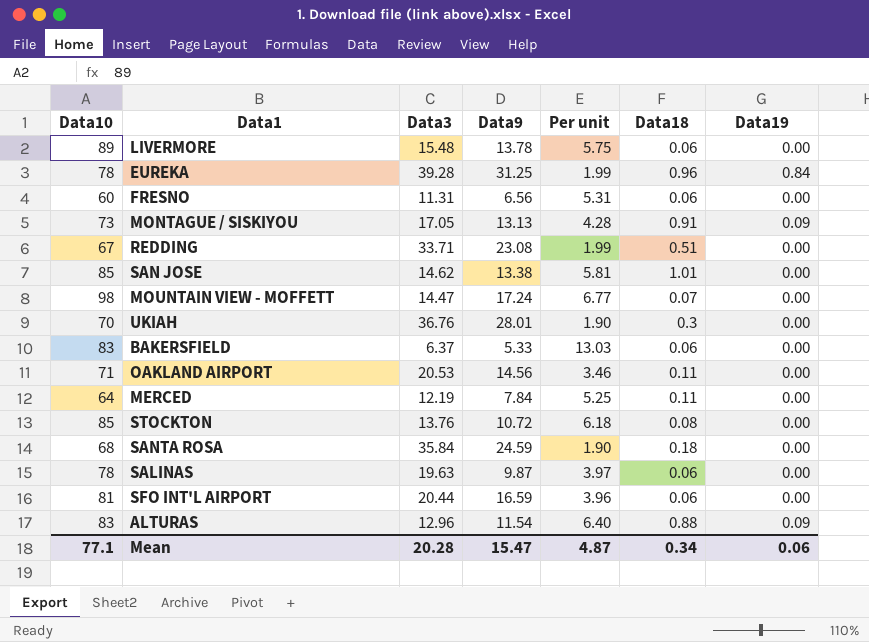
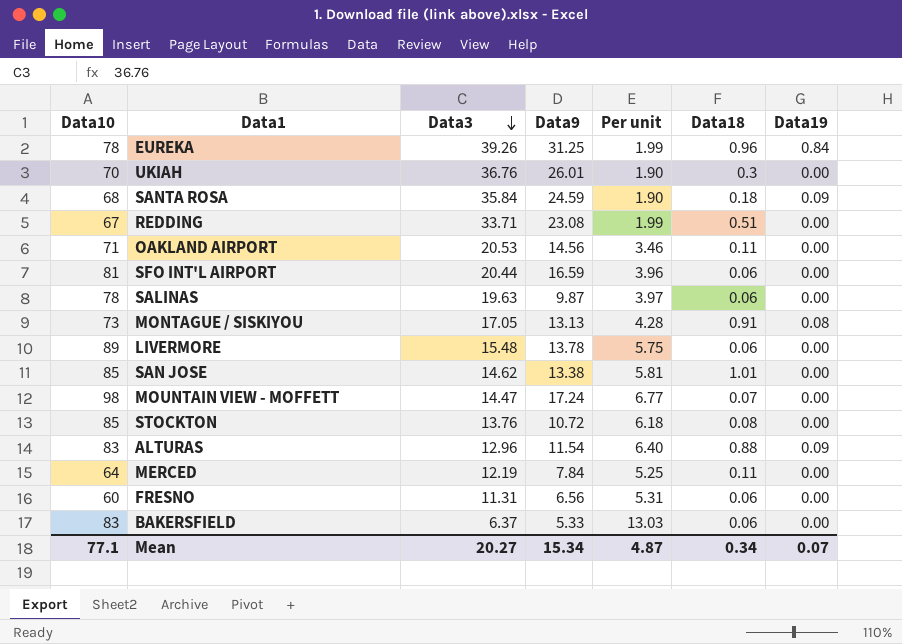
row order: none -> Data3 descending
EUREKA | Data3: 39.28 -> 39.26
UKIAH | Data9: 28.01 -> 26.01
SANTA ROSA | Data19: 0.00 -> 0.09
MONTAGUE / SISKIYOU | Data19: 0.09 -> 0.08
Mean | Data3: 20.28 -> 20.27
Mean | Data9: 15.47 -> 15.34
Mean | Data19: 0.06 -> 0.07

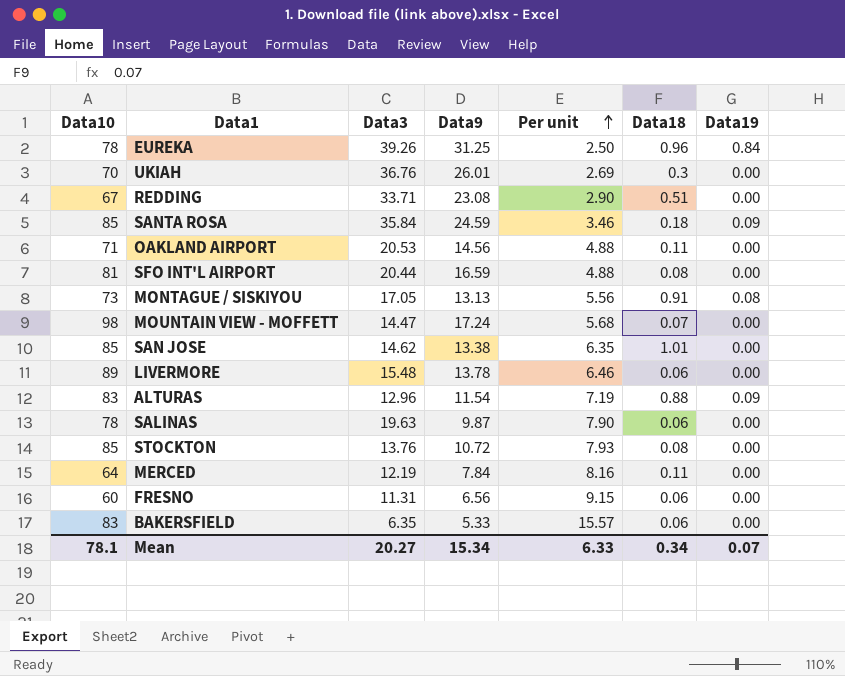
row order: Data3 descending -> Per unit ascending
column Per unit | formula: [Data10] / [Data3] -> [Data10] / [Data9]
SANTA ROSA | Data10: 68 -> 85
SFO INT'L AIRPORT | Data18: 0.06 -> 0.08
BAKERSFIELD | Data3: 6.37 -> 6.35
Mean | Data10: 77.1 -> 78.1
Mean | Per unit: 4.87 -> 6.33

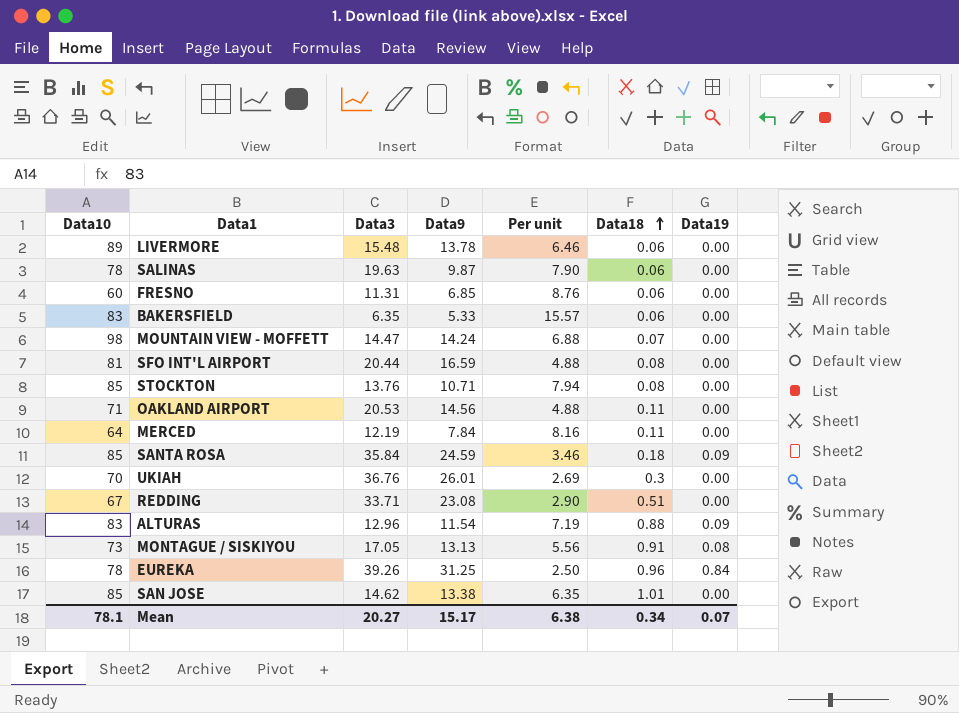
row order: Per unit ascending -> Data18 ascending
FRESNO | Data9: 6.56 -> 6.85
FRESNO | Per unit: 9.15 -> 8.76
MOUNTAIN VIEW - MOFFETT | Data9: 17.24 -> 14.24
MOUNTAIN VIEW - MOFFETT | Per unit: 5.68 -> 6.88
STOCKTON | Data9: 10.72 -> 10.71
STOCKTON | Per unit: 7.93 -> 7.94
Mean | Data9: 15.34 -> 15.17
Mean | Per unit: 6.33 -> 6.38

